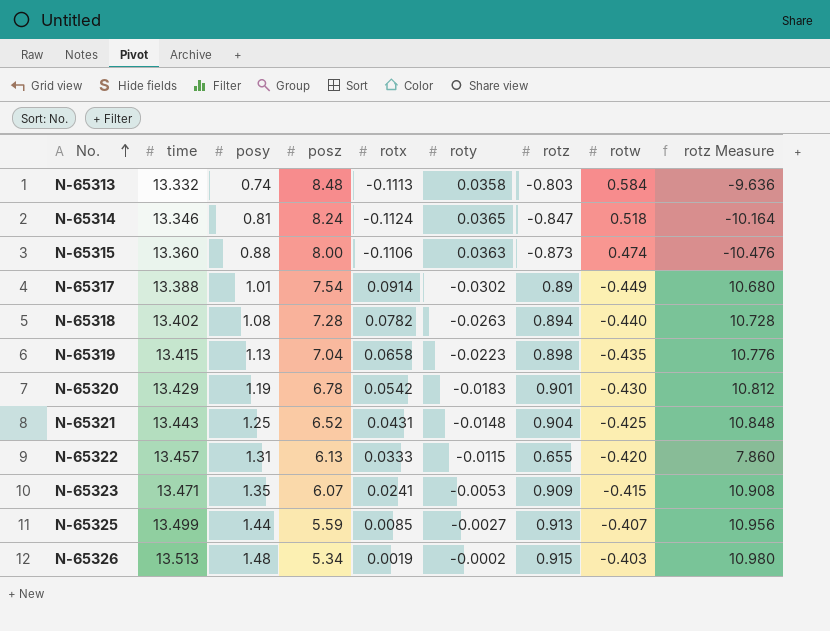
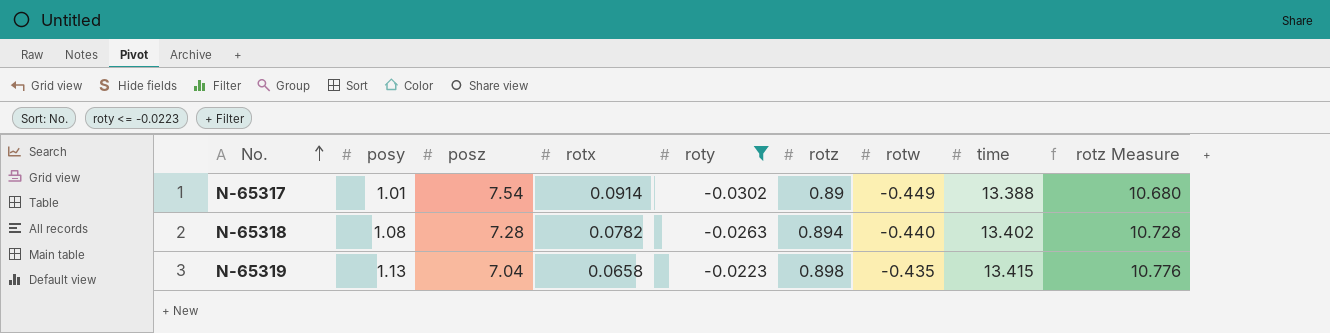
filter: none -> roty <= -0.0223
column time | position: 2 -> 8

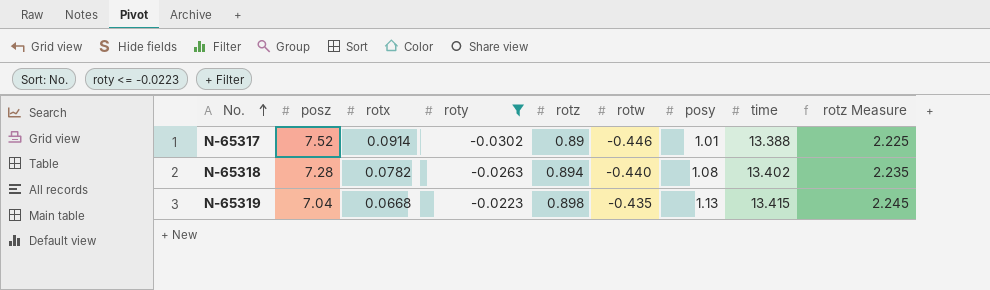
column posy | position: 2 -> 7
column rotz Measure | formula: [rotz] * 12 -> [rotz] * 2.5
N-65317 | posz: 7.54 -> 7.52
N-65317 | rotw: -0.449 -> -0.446
N-65319 | rotx: 0.0658 -> 0.0668

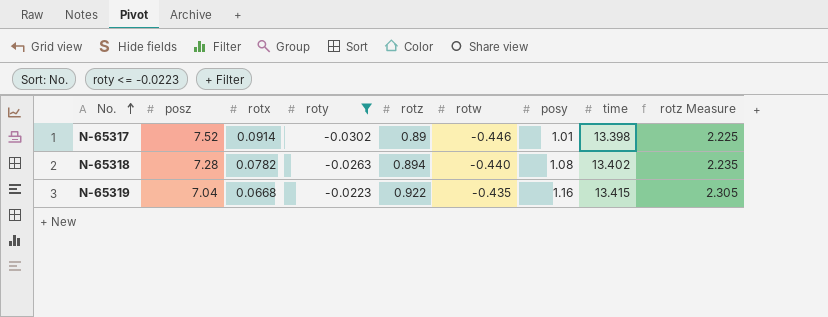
N-65317 | time: 13.388 -> 13.398
N-65319 | rotz: 0.898 -> 0.922
N-65319 | posy: 1.13 -> 1.16
N-65319 | rotz Measure: 2.245 -> 2.305

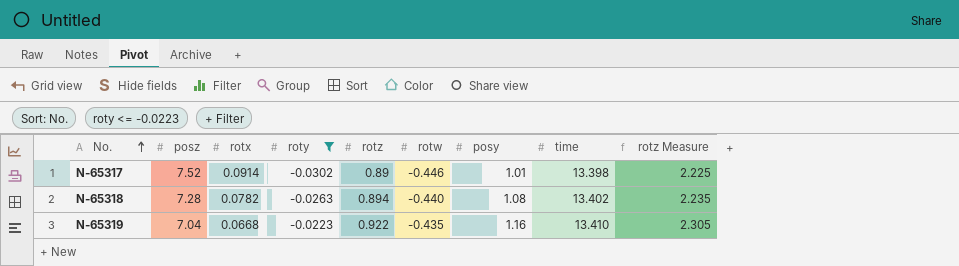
N-65319 | time: 13.415 -> 13.410

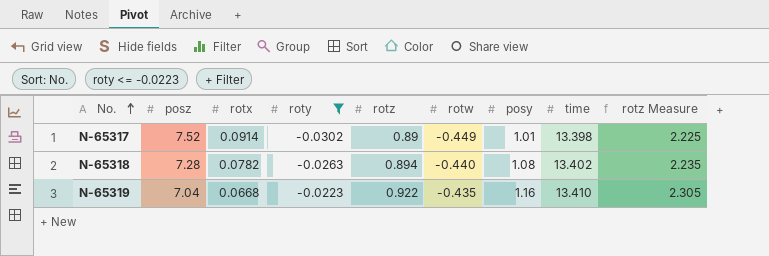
N-65317 | rotw: -0.446 -> -0.449

